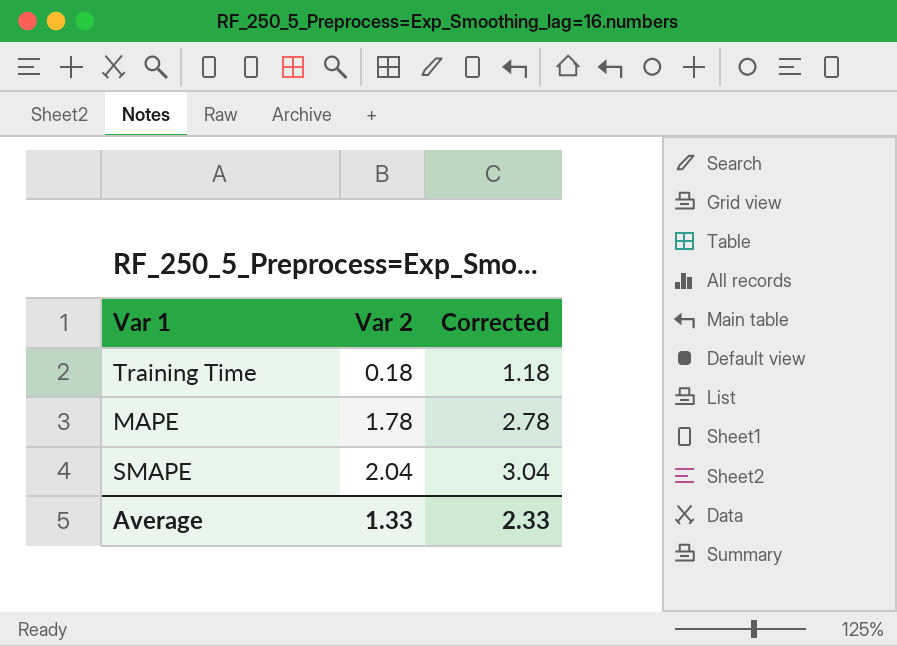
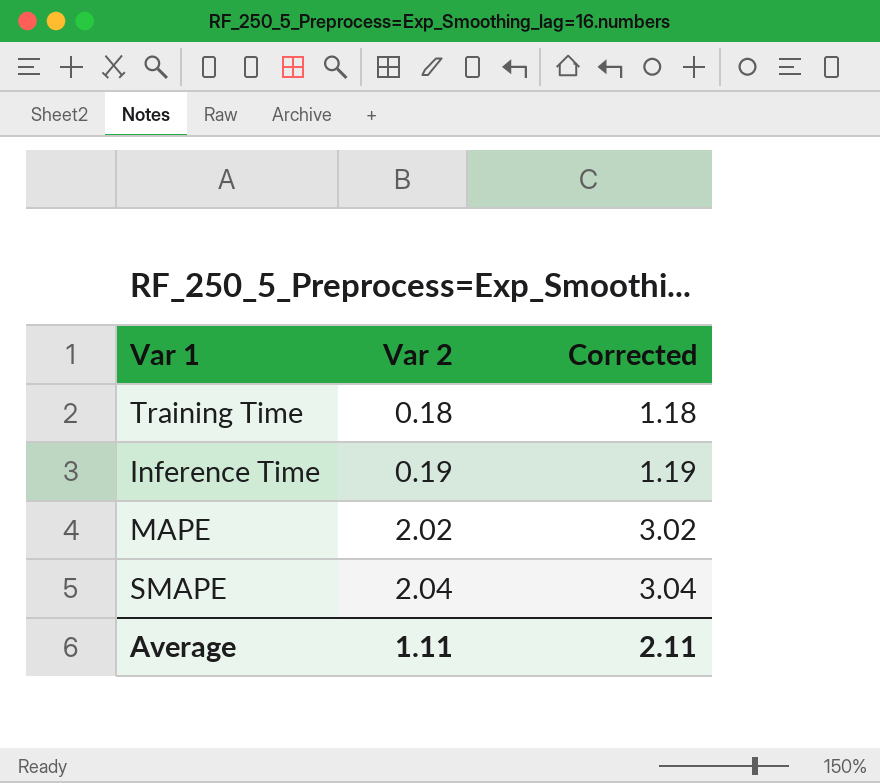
row Inference Time: none -> 0.19 | 1.19
MAPE | Var 2: 1.78 -> 2.02
MAPE | Corrected: 2.78 -> 3.02
Average | Var 2: 1.33 -> 1.11
Average | Corrected: 2.33 -> 2.11

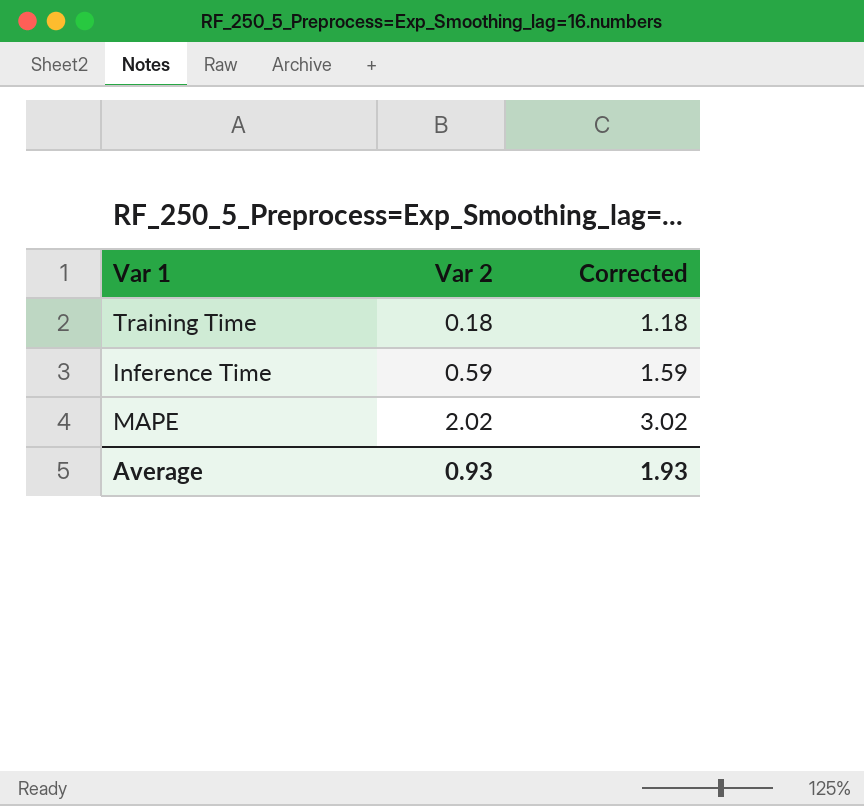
row SMAPE: 2.04 | 3.04 -> none
Inference Time | Var 2: 0.19 -> 0.59
Inference Time | Corrected: 1.19 -> 1.59
Average | Var 2: 1.11 -> 0.93
Average | Corrected: 2.11 -> 1.93

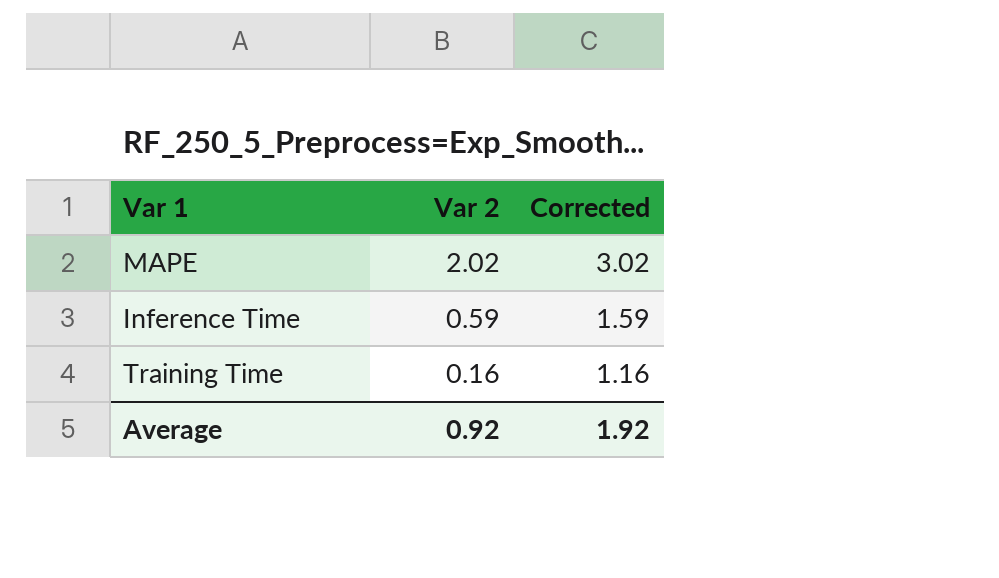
row order: Var 2 ascending -> Var 2 descending
Training Time | Var 2: 0.18 -> 0.16
Training Time | Corrected: 1.18 -> 1.16
Average | Var 2: 0.93 -> 0.92
Average | Corrected: 1.93 -> 1.92

